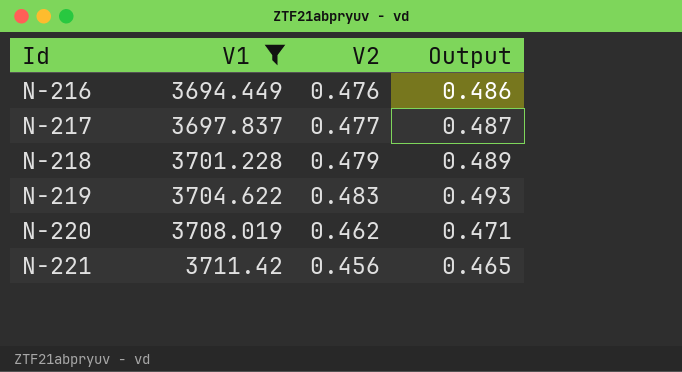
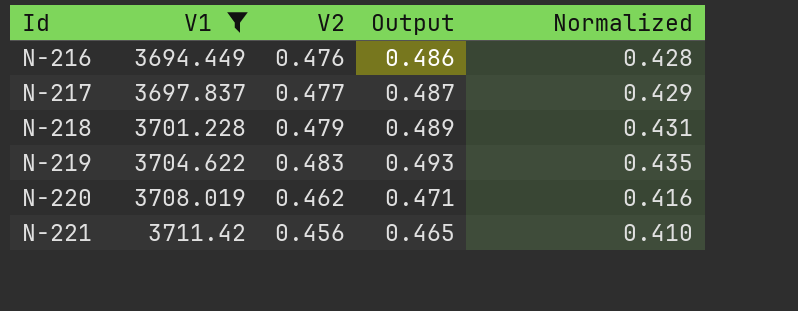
column Normalized | formula: none -> [V2] * 0.9

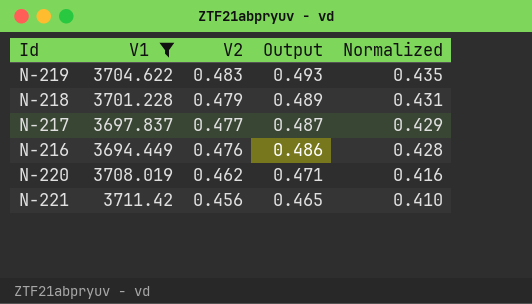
row order: Id ascending -> V2 descending

